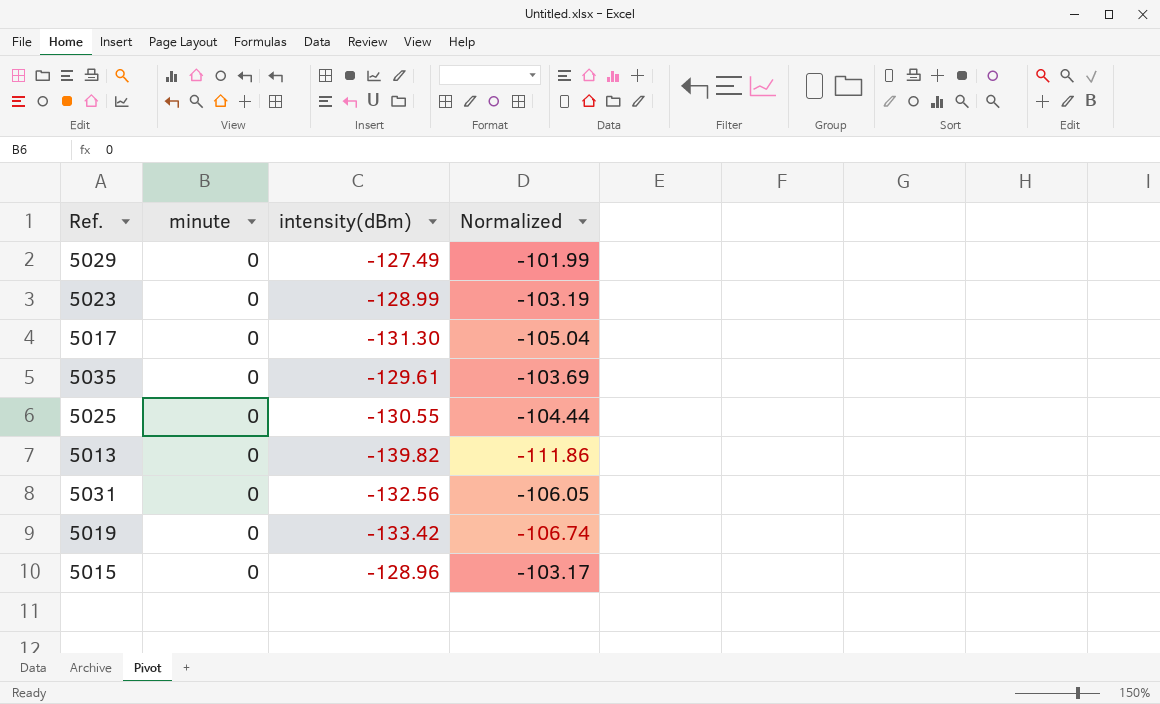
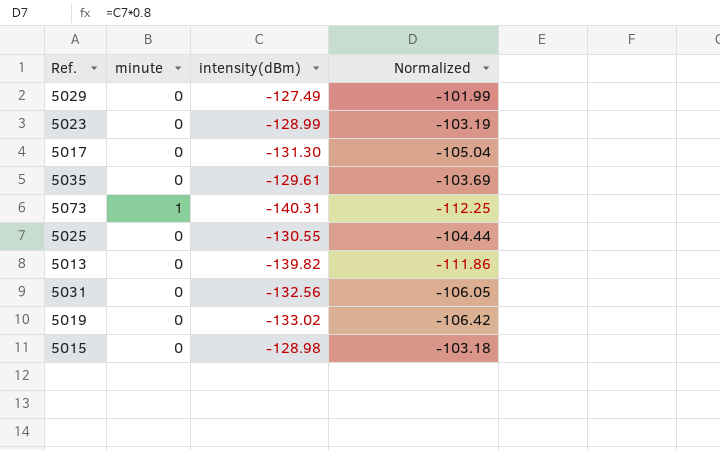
row 5073: none -> 1 | -140.31 | -112.25
5019 | intensity(dBm): -133.42 -> -133.02
5019 | Normalized: -106.74 -> -106.42
5015 | intensity(dBm): -128.96 -> -128.98
5015 | Normalized: -103.17 -> -103.18

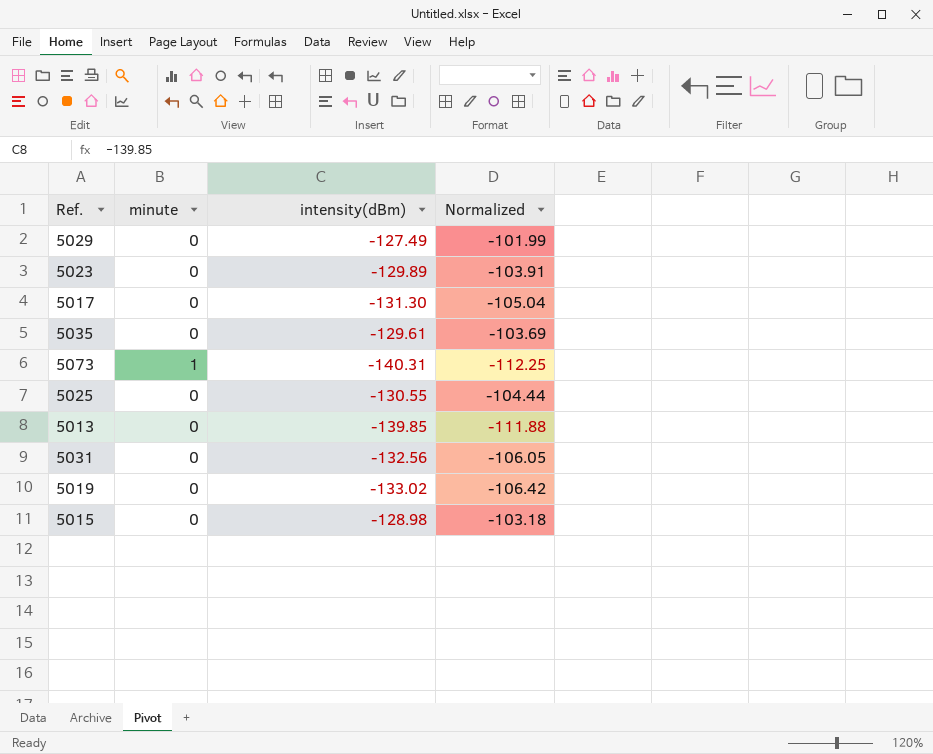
5023 | intensity(dBm): -128.99 -> -129.89
5023 | Normalized: -103.19 -> -103.91
5013 | intensity(dBm): -139.82 -> -139.85
5013 | Normalized: -111.86 -> -111.88

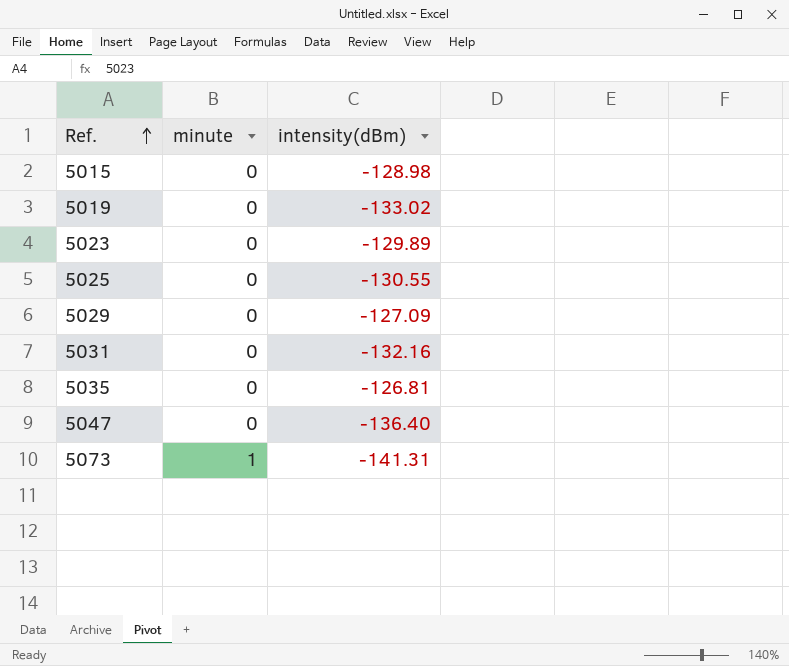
row order: none -> Ref. ascending
column Normalized | formula: [intensity(dBm)] * 0.8 -> none
row 5017: 0 | -131.30 | -105.04 -> none
row 5013: 0 | -139.85 | -111.88 -> none
5029 | intensity(dBm): -127.49 -> -127.09
5031 | intensity(dBm): -132.56 -> -132.16
5035 | intensity(dBm): -129.61 -> -126.81
row 5047: none -> 0 | -136.40
5073 | intensity(dBm): -140.31 -> -141.31

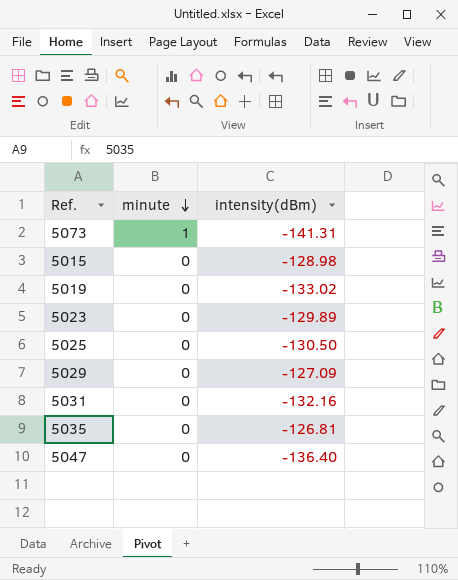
row order: Ref. ascending -> minute descending
5025 | intensity(dBm): -130.55 -> -130.50

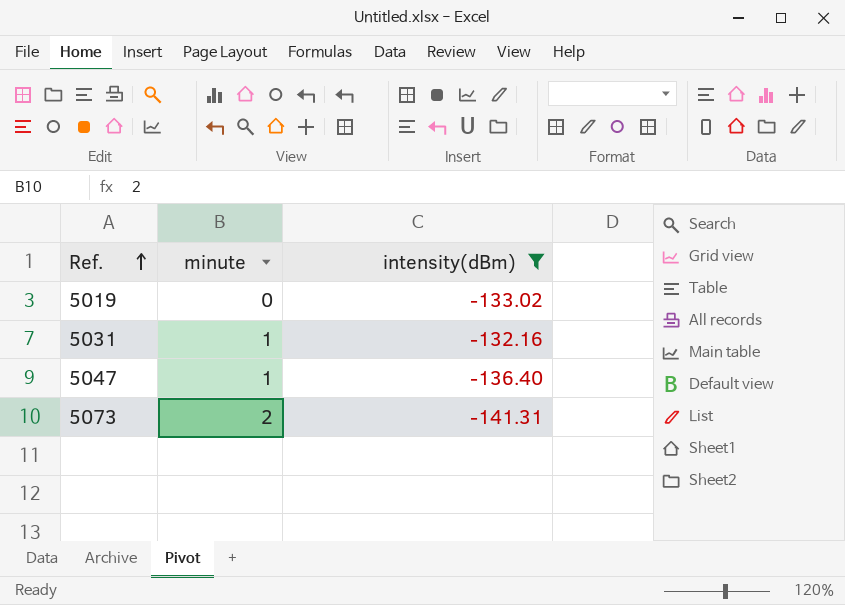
filter: none -> intensity(dBm) <= -132.16
row order: minute descending -> Ref. ascending
5031 | minute: 0 -> 1
5047 | minute: 0 -> 1
5073 | minute: 1 -> 2

